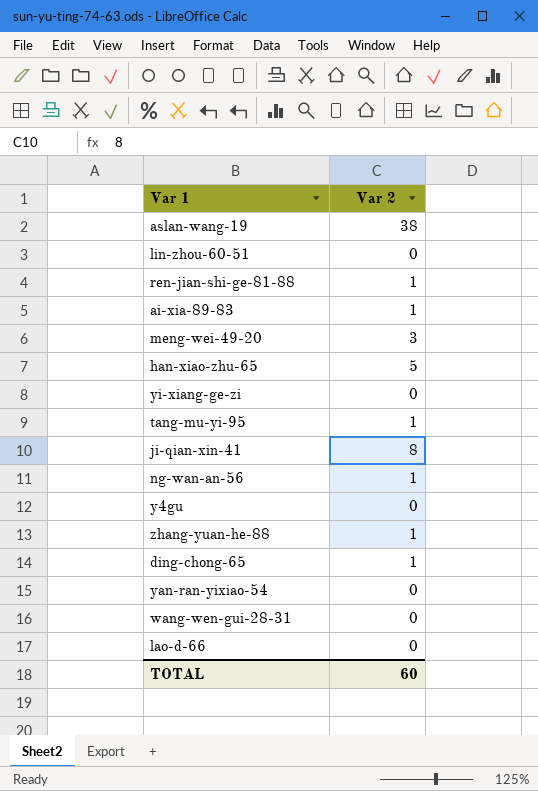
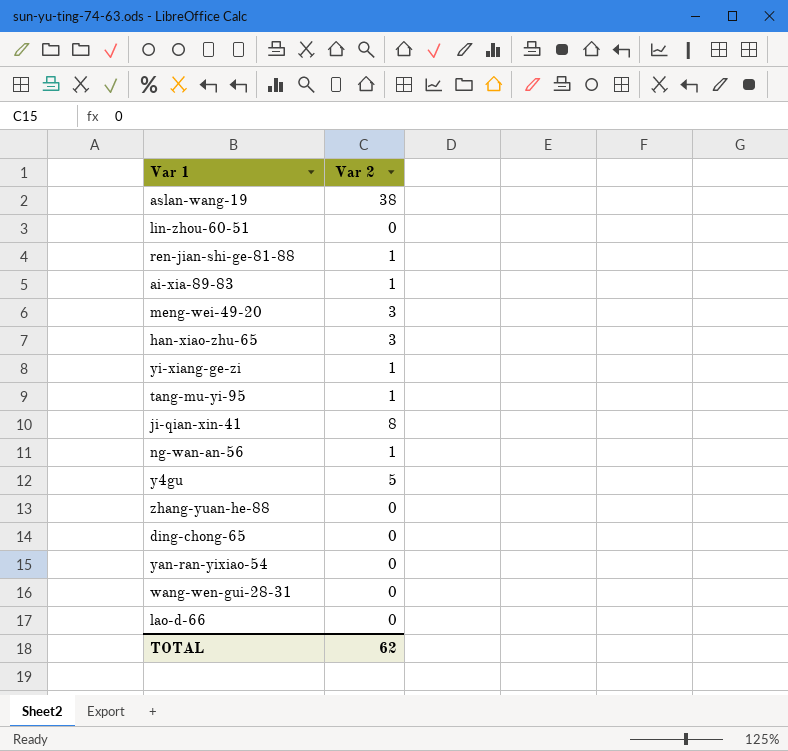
han-xiao-zhu-65 | Var 2: 5 -> 3
yi-xiang-ge-zi | Var 2: 0 -> 1
y4gu | Var 2: 0 -> 5
zhang-yuan-he-88 | Var 2: 1 -> 0
ding-chong-65 | Var 2: 1 -> 0
TOTAL | Var 2: 60 -> 62

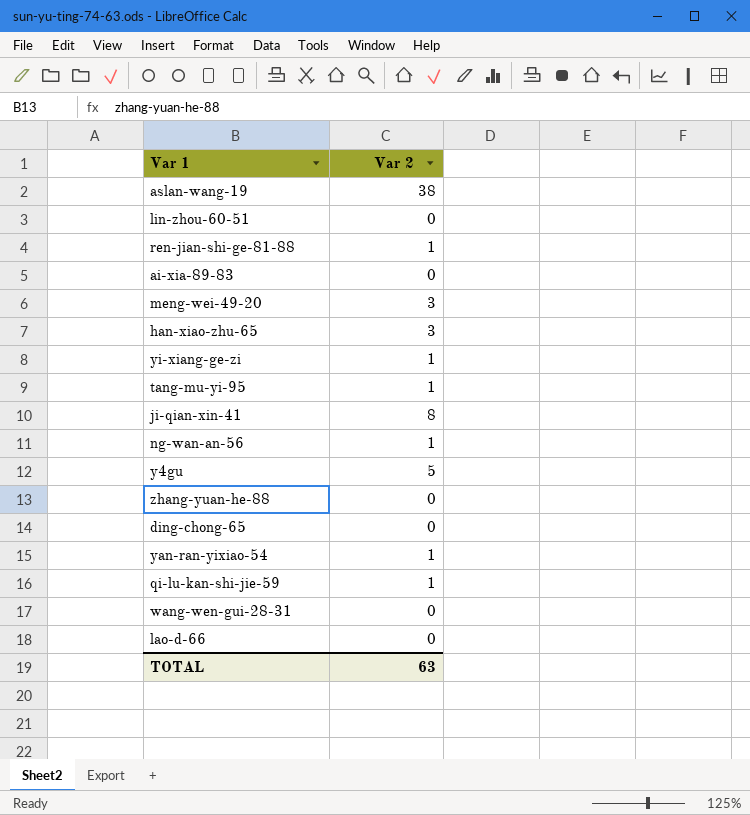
ai-xia-89-83 | Var 2: 1 -> 0
yan-ran-yixiao-54 | Var 2: 0 -> 1
row qi-lu-kan-shi-jie-59: none -> 1
TOTAL | Var 2: 62 -> 63

